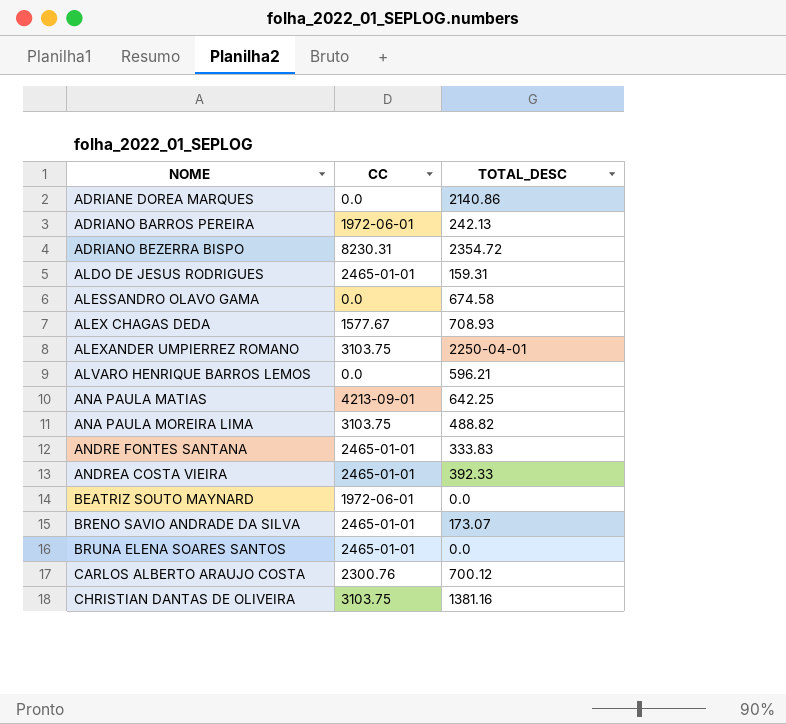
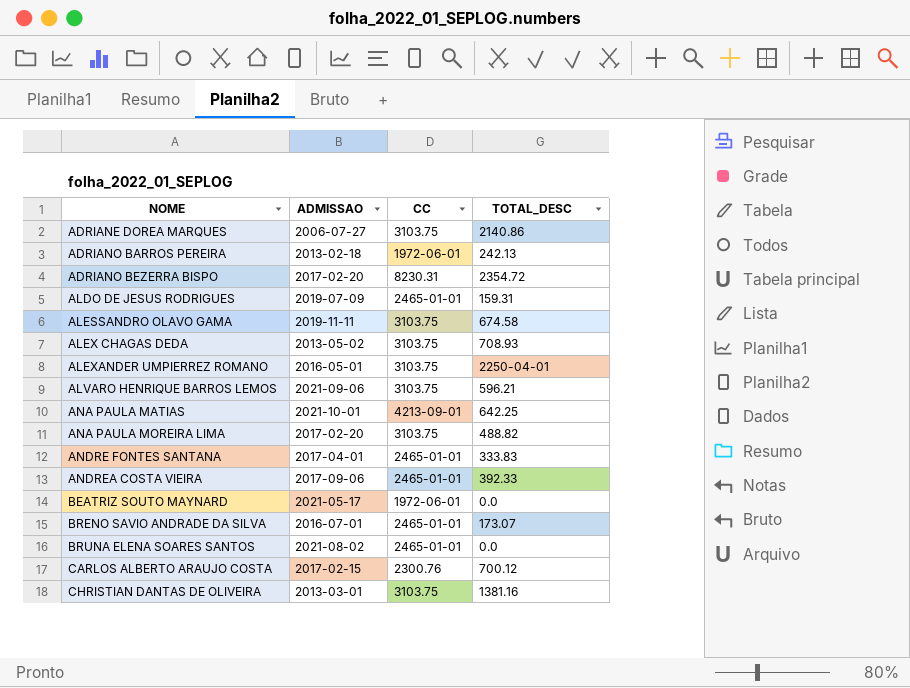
column ADMISSAO | position: none -> 2
ADRIANE DOREA MARQUES | CC: 0.0 -> 3103.75
ALESSANDRO OLAVO GAMA | CC: 0.0 -> 3103.75
ALEX CHAGAS DEDA | CC: 1577.67 -> 3103.75
ALVARO HENRIQUE BARROS LEMOS | CC: 0.0 -> 3103.75

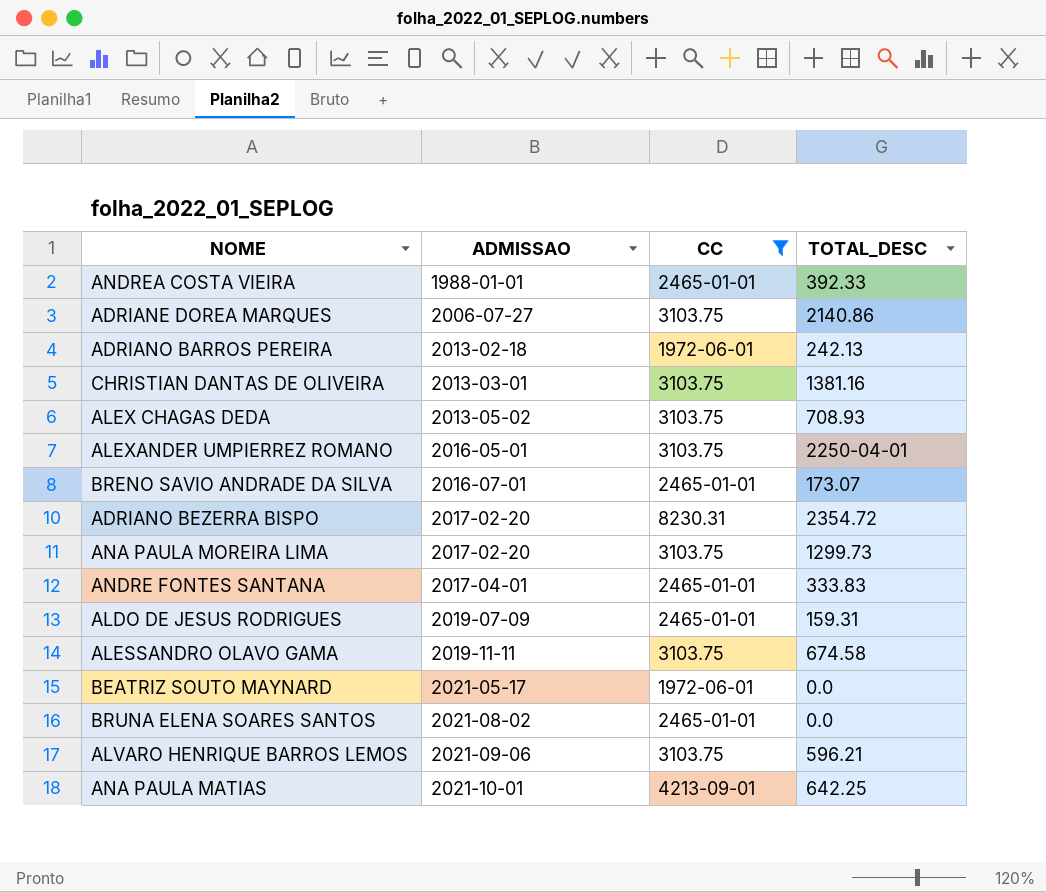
filter: none -> CC != 2300.76
row order: NOME ascending -> ADMISSAO ascending
ANDREA COSTA VIEIRA | ADMISSAO: 2017-09-06 -> 1988-01-01
ANA PAULA MOREIRA LIMA | TOTAL_DESC: 488.82 -> 1299.73

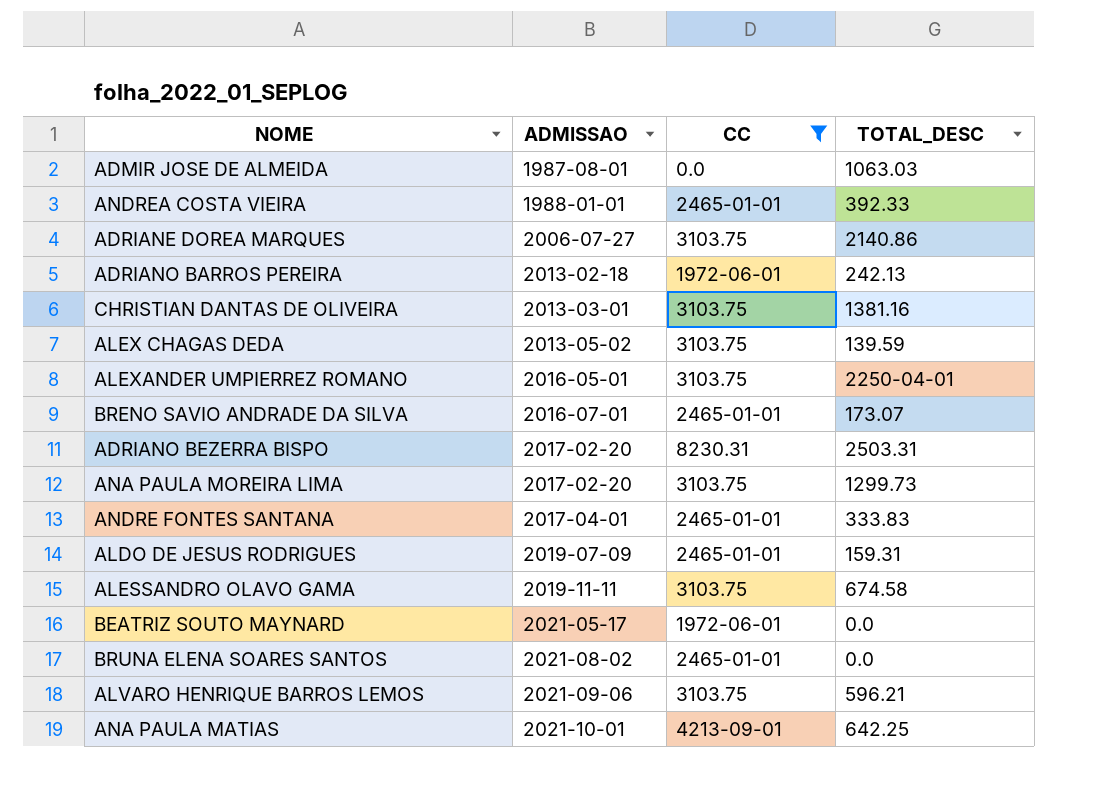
row ADMIR JOSE DE ALMEIDA: none -> 1987-08-01 | 0.0 | 1063.03
ALEX CHAGAS DEDA | TOTAL_DESC: 708.93 -> 139.59
ADRIANO BEZERRA BISPO | TOTAL_DESC: 2354.72 -> 2503.31

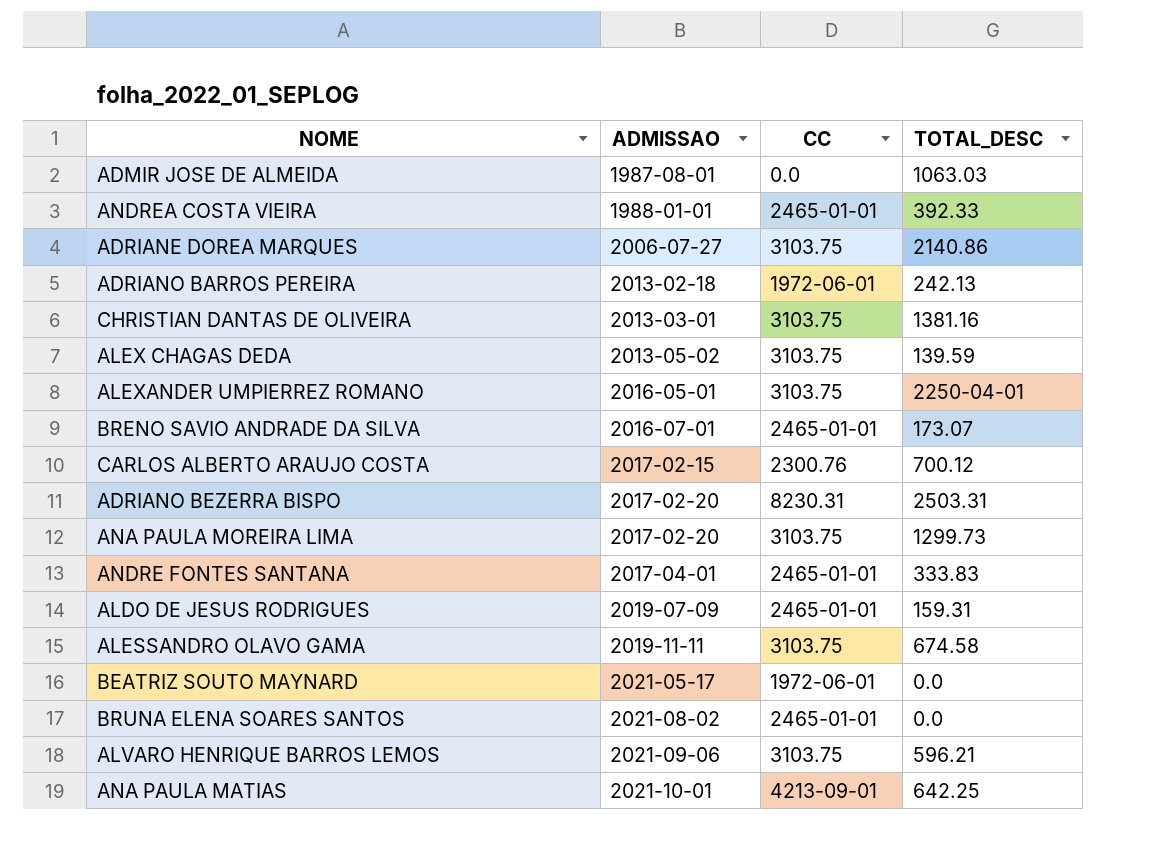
filter: CC != 2300.76 -> none

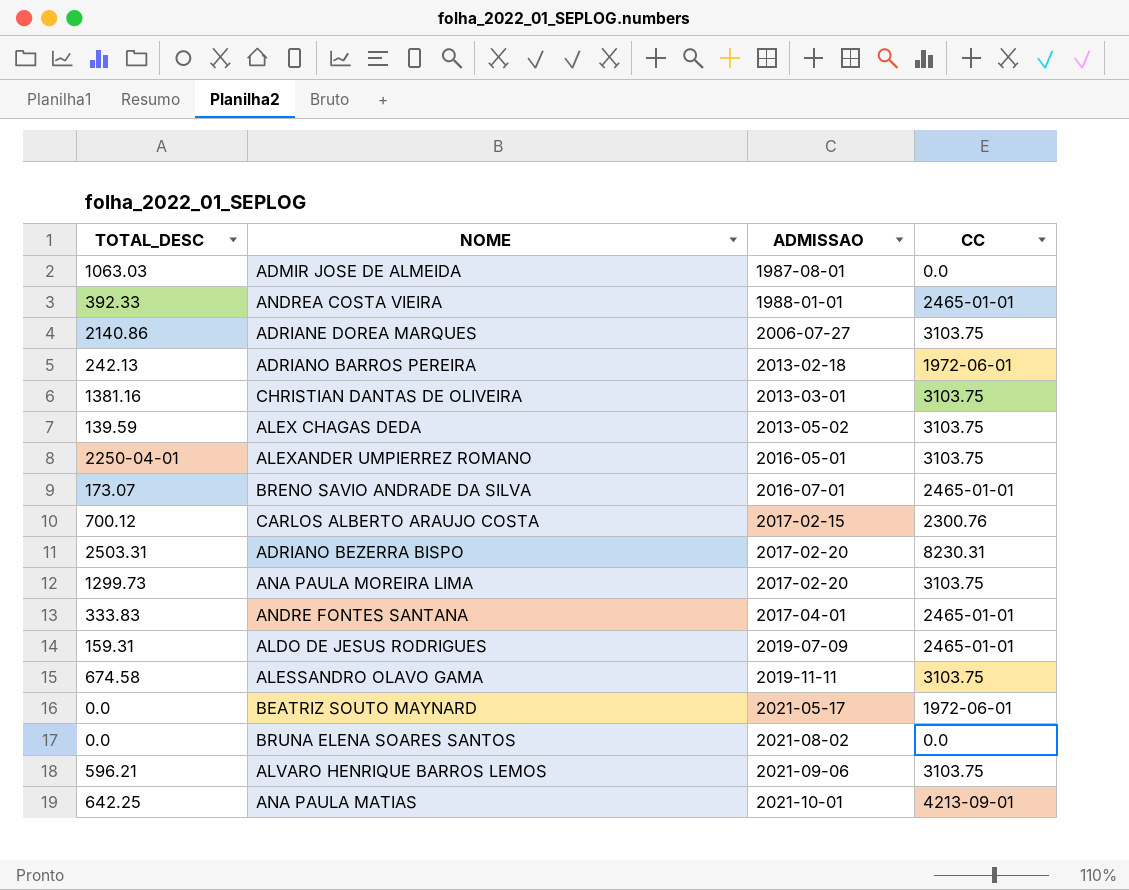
column TOTAL_DESC | position: 4 -> 1
BRUNA ELENA SOARES SANTOS | CC: 2465-01-01 -> 0.0

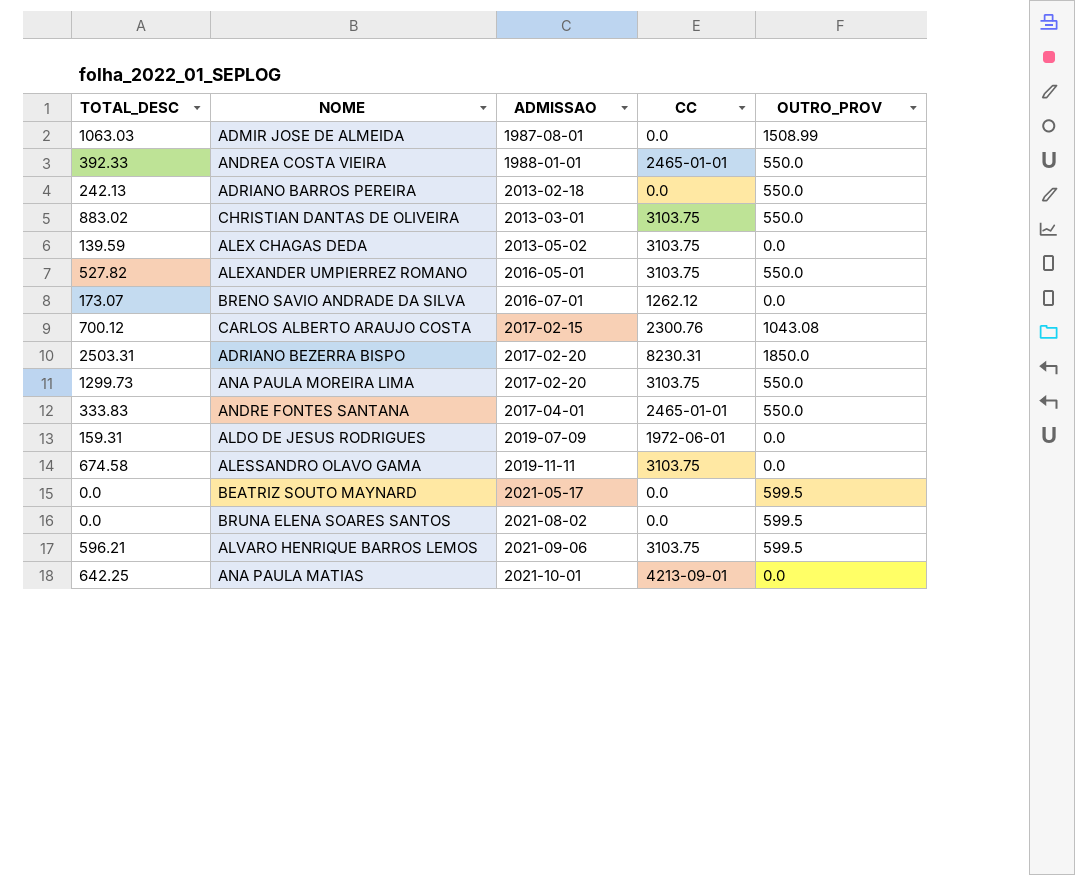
column OUTRO_PROV | position: none -> 5
row ADRIANE DOREA MARQUES: 2140.86 | 2006-07-27 | 3103.75 -> none
ADRIANO BARROS PEREIRA | CC: 1972-06-01 -> 0.0
CHRISTIAN DANTAS DE OLIVEIRA | TOTAL_DESC: 1381.16 -> 883.02
ALEXANDER UMPIERREZ ROMANO | TOTAL_DESC: 2250-04-01 -> 527.82
BRENO SAVIO ANDRADE DA SILVA | CC: 2465-01-01 -> 1262.12
ALDO DE JESUS RODRIGUES | CC: 2465-01-01 -> 1972-06-01
BEATRIZ SOUTO MAYNARD | CC: 1972-06-01 -> 0.0

